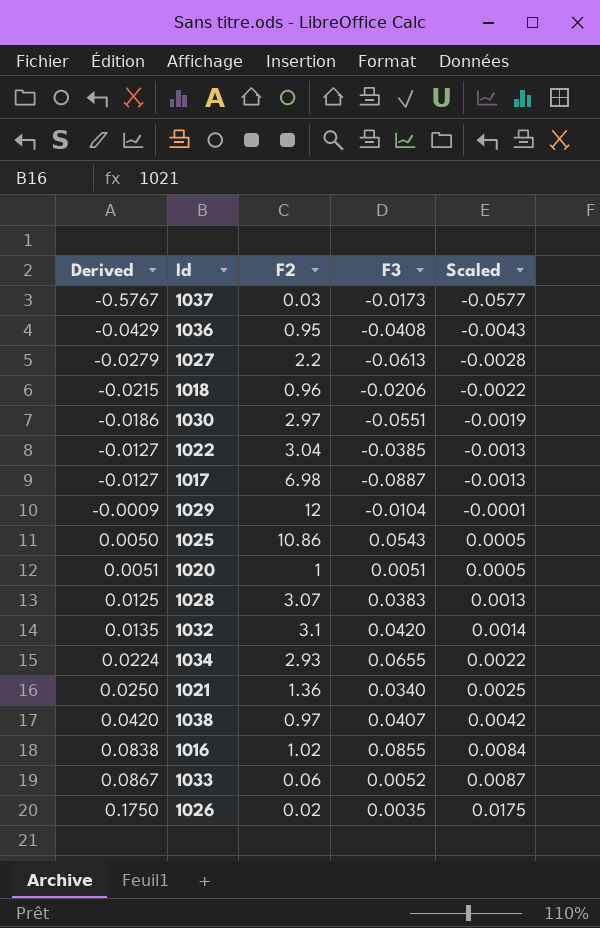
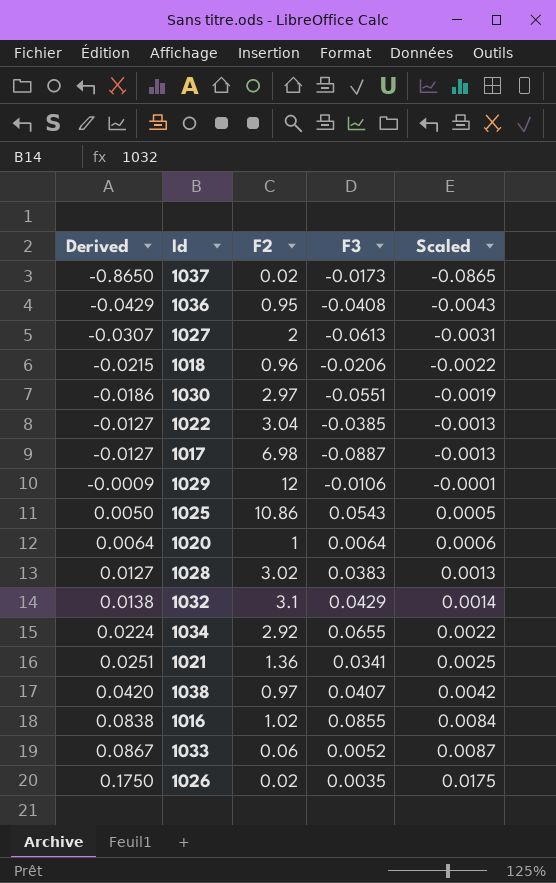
1037 | Derived: -0.5767 -> -0.8650
1037 | F2: 0.03 -> 0.02
1037 | Scaled: -0.0577 -> -0.0865
1027 | Derived: -0.0279 -> -0.0307
1027 | F2: 2.2 -> 2
1027 | Scaled: -0.0028 -> -0.0031
1029 | F3: -0.0104 -> -0.0106
1020 | Derived: 0.0051 -> 0.0064
1020 | F3: 0.0051 -> 0.0064
1020 | Scaled: 0.0005 -> 0.0006
1028 | Derived: 0.0125 -> 0.0127
1028 | F2: 3.07 -> 3.02
1032 | Derived: 0.0135 -> 0.0138
1032 | F3: 0.0420 -> 0.0429
1034 | F2: 2.93 -> 2.92
1021 | Derived: 0.0250 -> 0.0251
1021 | F3: 0.0340 -> 0.0341

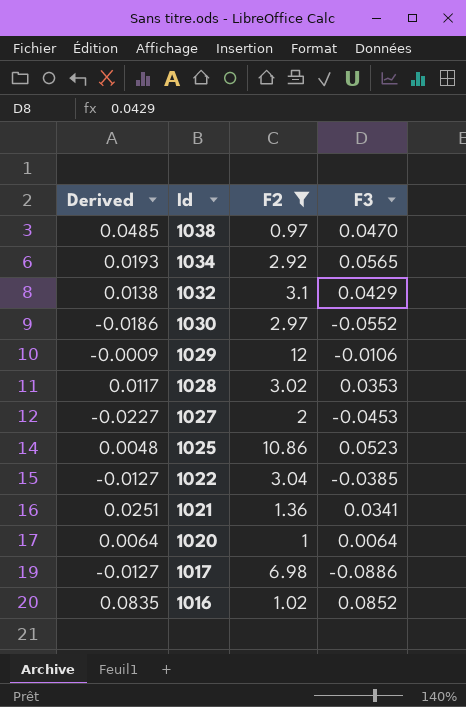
filter: none -> F2 >= 0.97
row order: Derived ascending -> Id descending
column Scaled | formula: [Derived] * 0.1 -> none
1038 | Derived: 0.0420 -> 0.0485
1038 | F3: 0.0407 -> 0.0470
1034 | Derived: 0.0224 -> 0.0193
1034 | F3: 0.0655 -> 0.0565
1030 | F3: -0.0551 -> -0.0552
1028 | Derived: 0.0127 -> 0.0117
1028 | F3: 0.0383 -> 0.0353
1027 | Derived: -0.0307 -> -0.0227
1027 | F3: -0.0613 -> -0.0453
1025 | Derived: 0.0050 -> 0.0048
1025 | F3: 0.0543 -> 0.0523
1017 | F3: -0.0887 -> -0.0886
1016 | Derived: 0.0838 -> 0.0835
1016 | F3: 0.0855 -> 0.0852

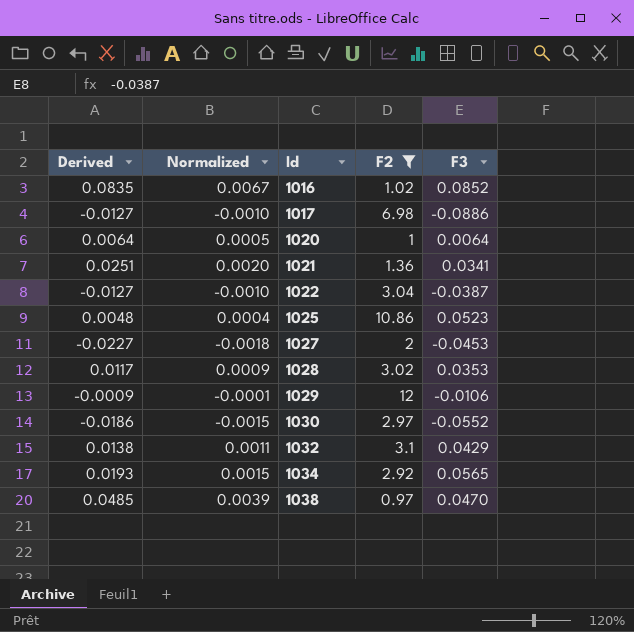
row order: Id descending -> Id ascending
column Normalized | formula: none -> [Derived] * 0.08
1022 | F3: -0.0385 -> -0.0387

